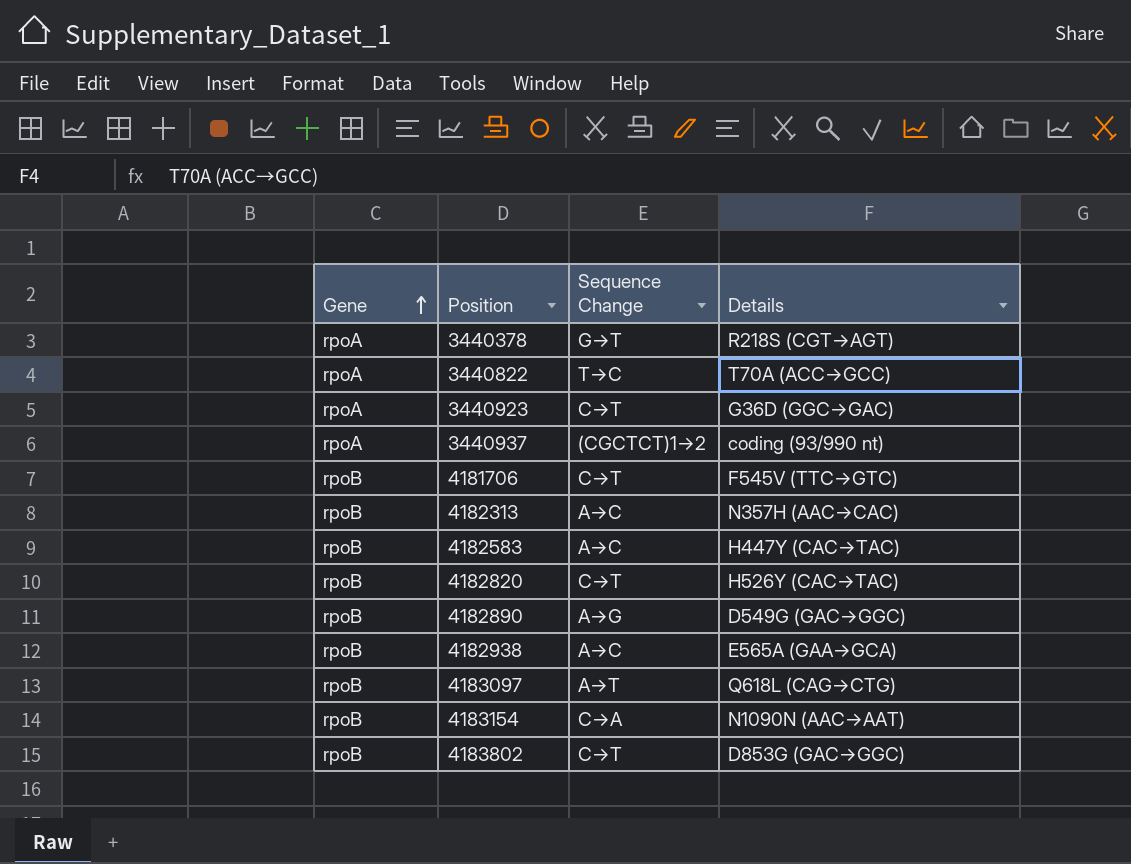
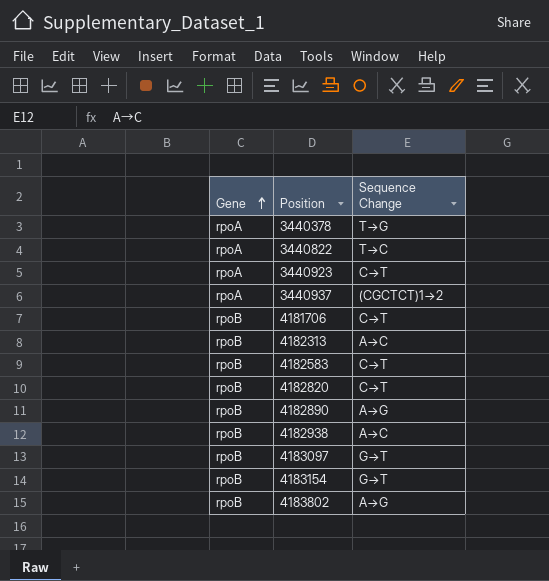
column Details | position: 4 -> none
3440378 | Sequence Change: G→T -> T→G
4182583 | Sequence Change: A→C -> C→T
4183097 | Sequence Change: A→T -> G→T
4183154 | Sequence Change: C→A -> G→T
4183802 | Sequence Change: C→T -> A→G

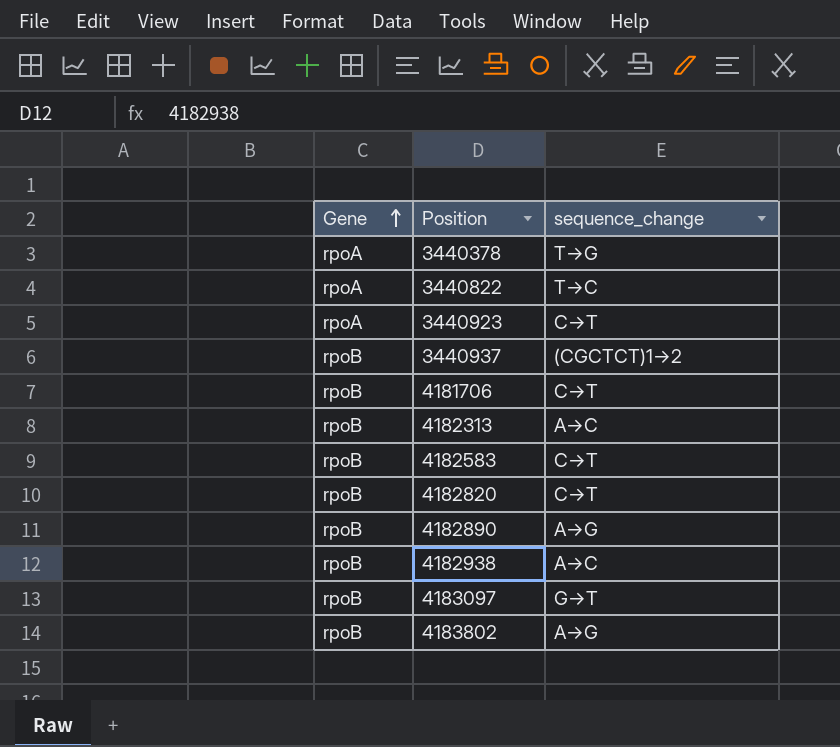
column name: Sequence Change -> sequence_change
row 4183154: rpoB | G→T -> none
3440937 | Gene: rpoA -> rpoB

